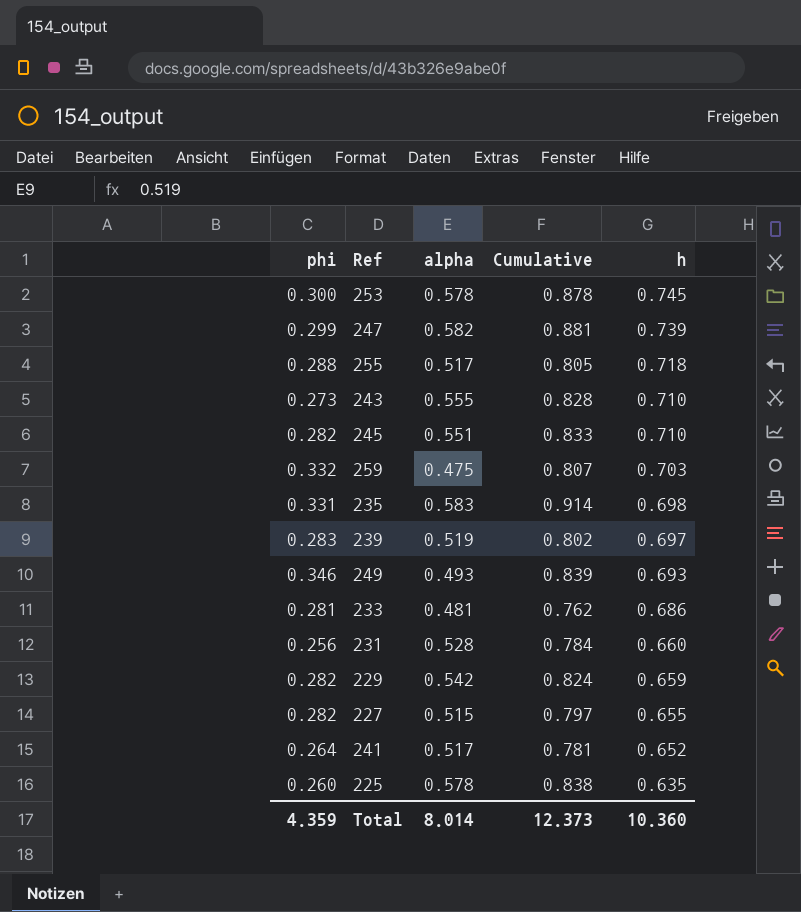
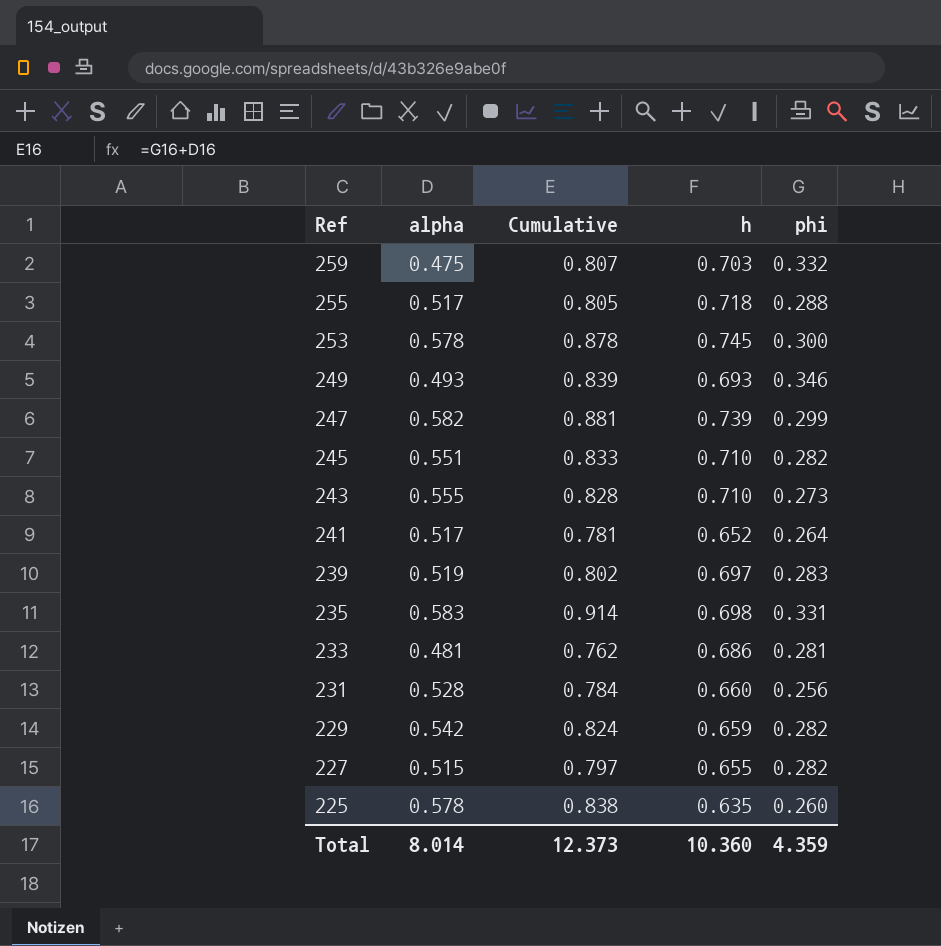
row order: h descending -> Ref descending
column phi | position: 1 -> 5

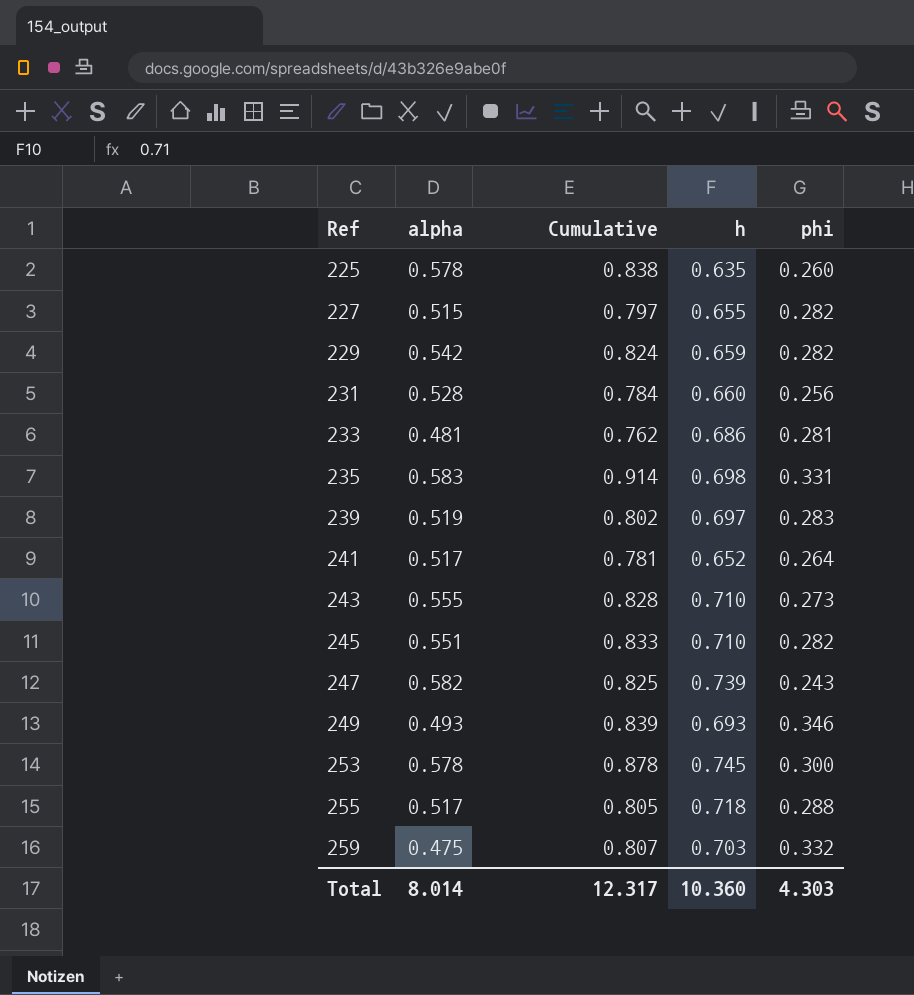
row order: Ref descending -> Ref ascending
247 | Cumulative: 0.881 -> 0.825
247 | phi: 0.299 -> 0.243
Total | Cumulative: 12.373 -> 12.317
Total | phi: 4.359 -> 4.303

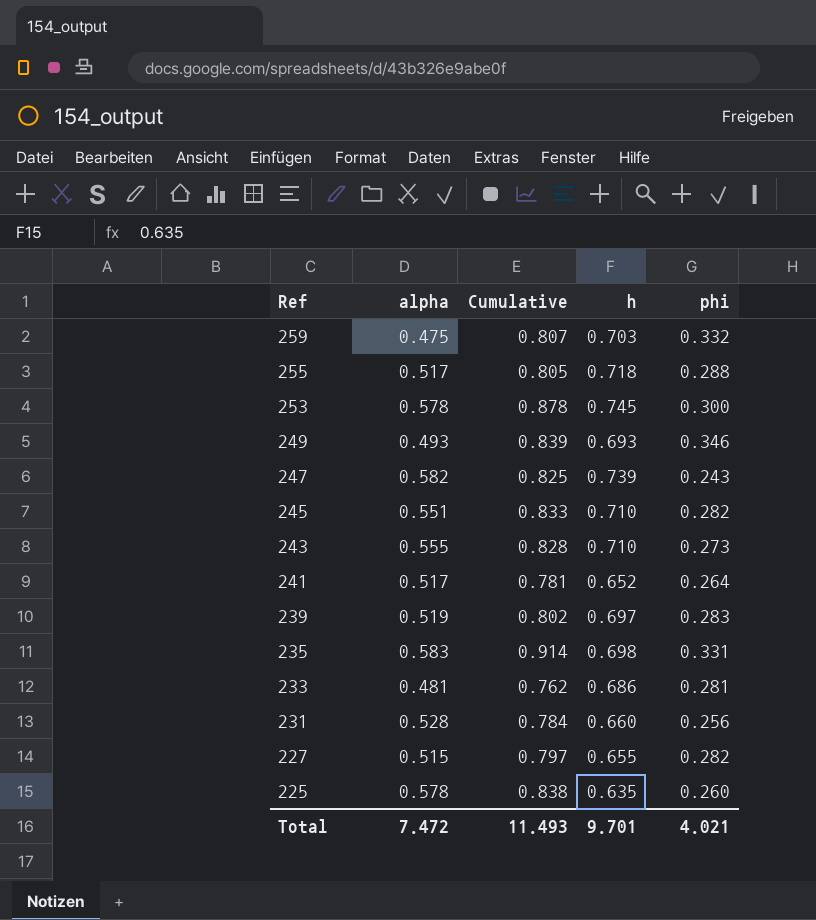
row order: Ref ascending -> Ref descending
row 229: 0.542 | 0.824 | 0.659 | 0.282 -> none
Total | alpha: 8.014 -> 7.472
Total | Cumulative: 12.317 -> 11.493
Total | h: 10.360 -> 9.701
Total | phi: 4.303 -> 4.021

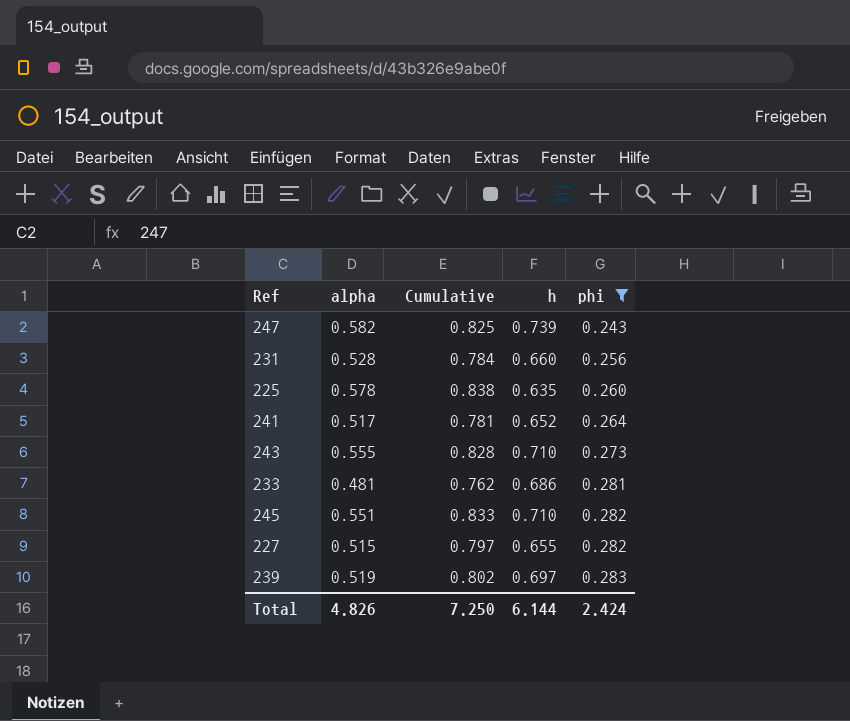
filter: none -> phi <= 0.283
row order: Ref descending -> phi ascending
Total | alpha: 7.472 -> 4.826
Total | Cumulative: 11.493 -> 7.250
Total | h: 9.701 -> 6.144
Total | phi: 4.021 -> 2.424

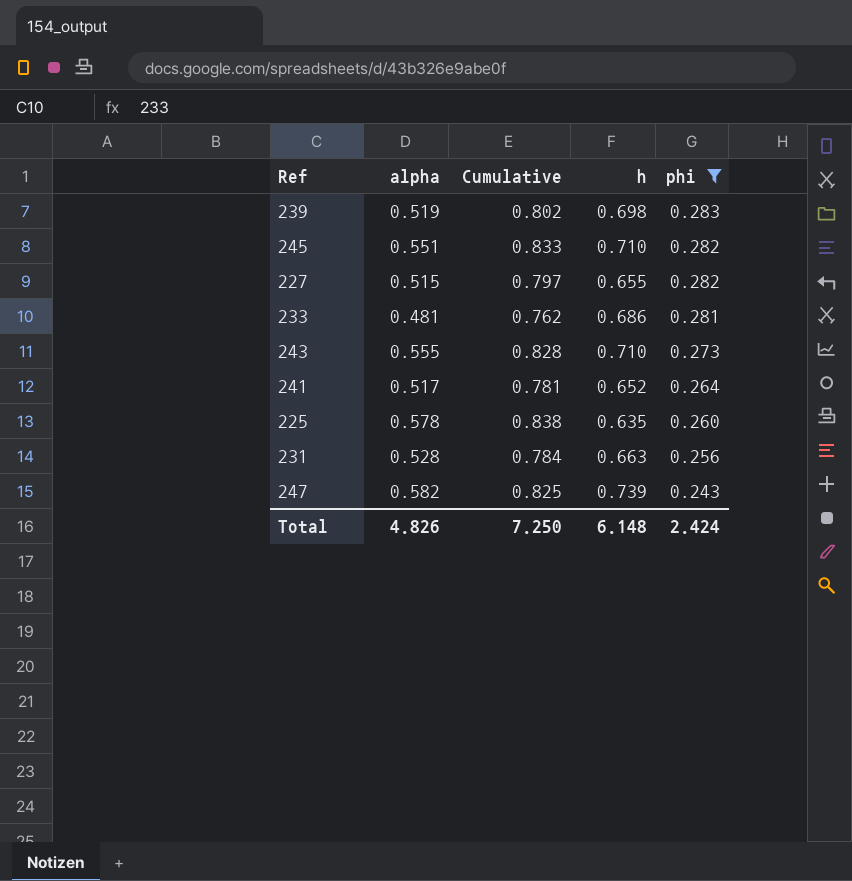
row order: phi ascending -> phi descending
239 | h: 0.697 -> 0.698
231 | h: 0.660 -> 0.663
Total | h: 6.144 -> 6.148

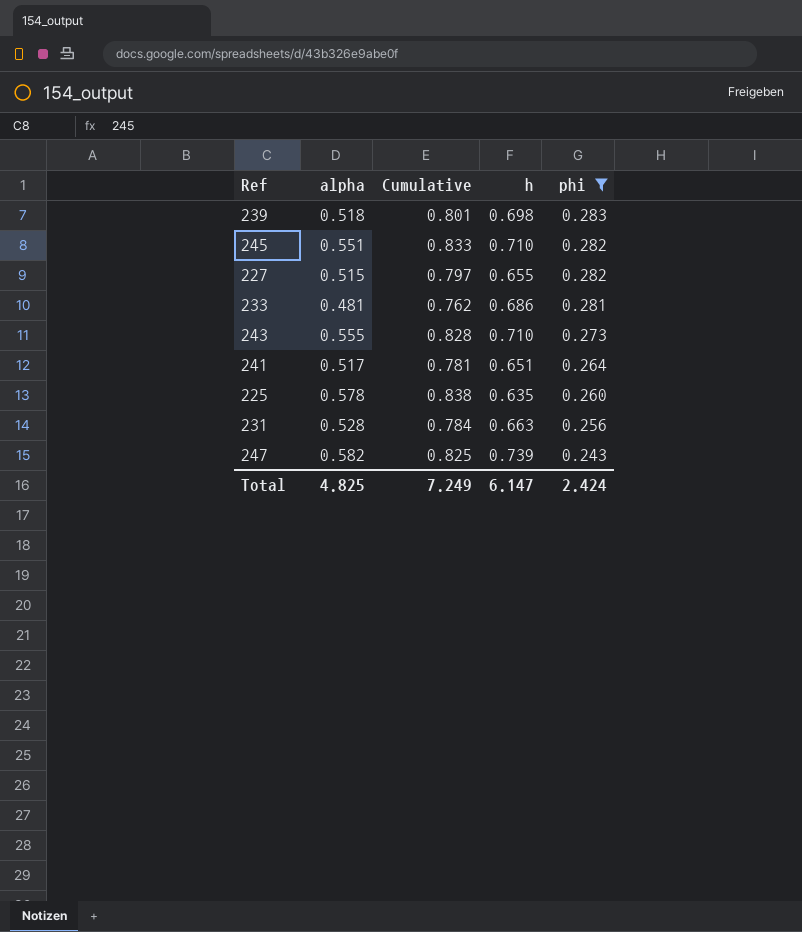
239 | alpha: 0.519 -> 0.518
239 | Cumulative: 0.802 -> 0.801
241 | h: 0.652 -> 0.651
Total | alpha: 4.826 -> 4.825
Total | Cumulative: 7.250 -> 7.249
Total | h: 6.148 -> 6.147

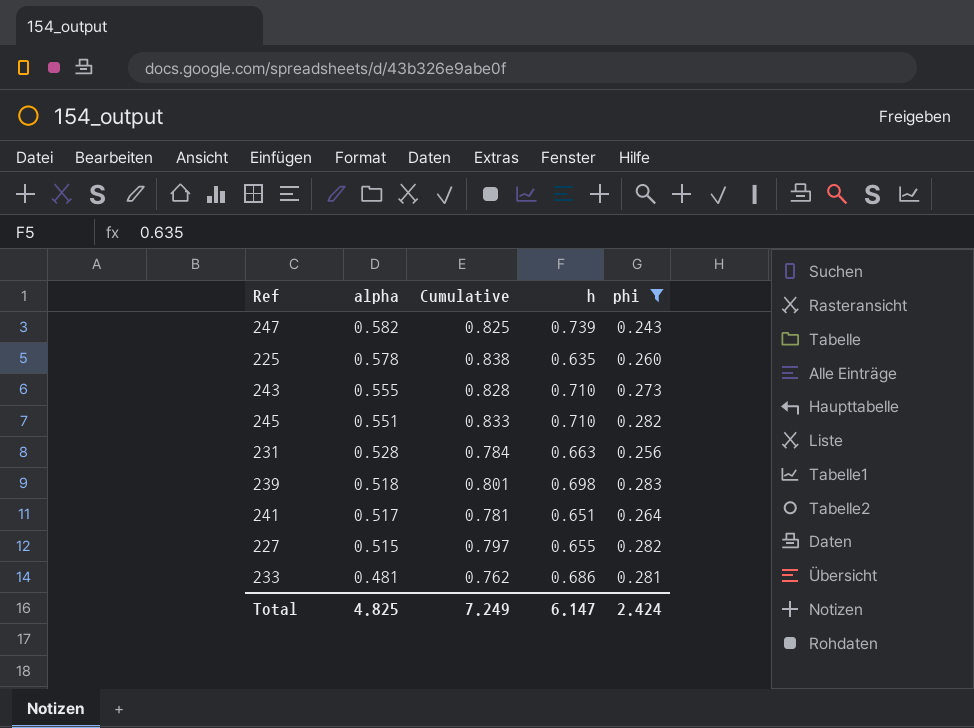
row order: phi descending -> alpha descending

